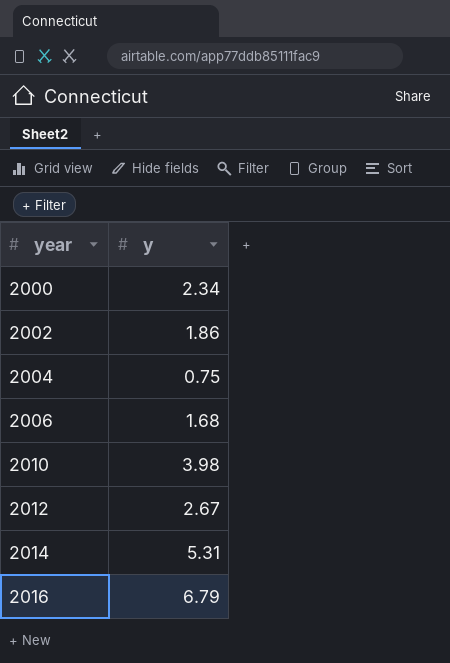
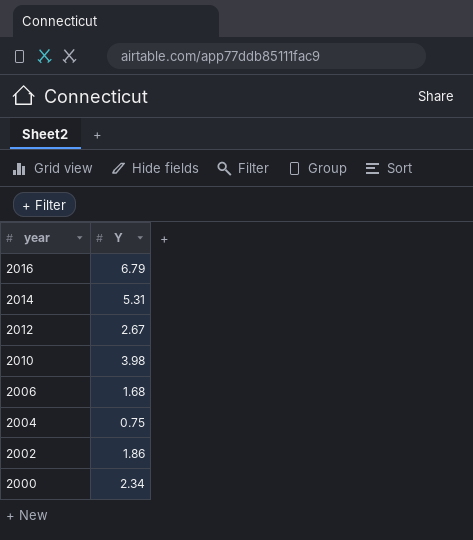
row order: year ascending -> year descending
column name: y -> Y

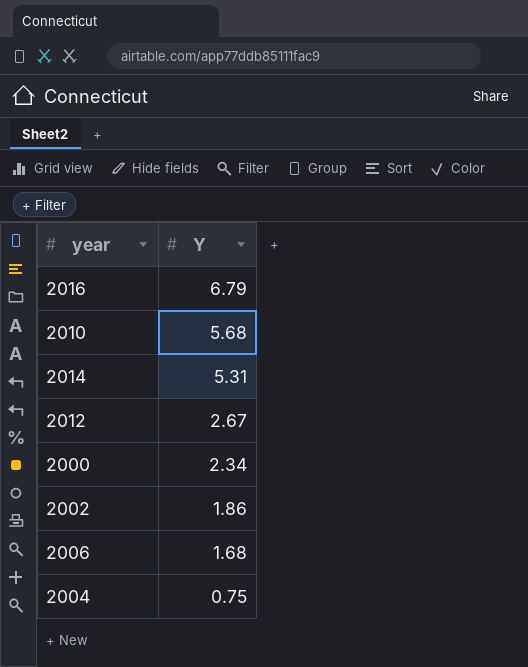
row order: year descending -> Y descending
2010 | Y: 3.98 -> 5.68

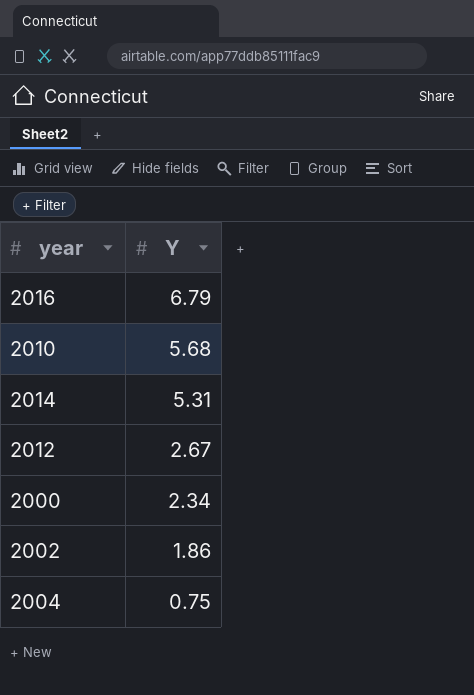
row 2006: 1.68 -> none

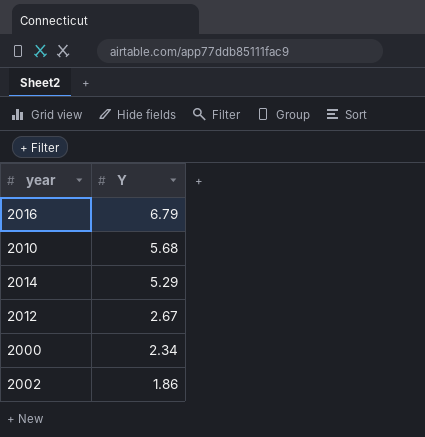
row 2004: 0.75 -> none
2014 | Y: 5.31 -> 5.29

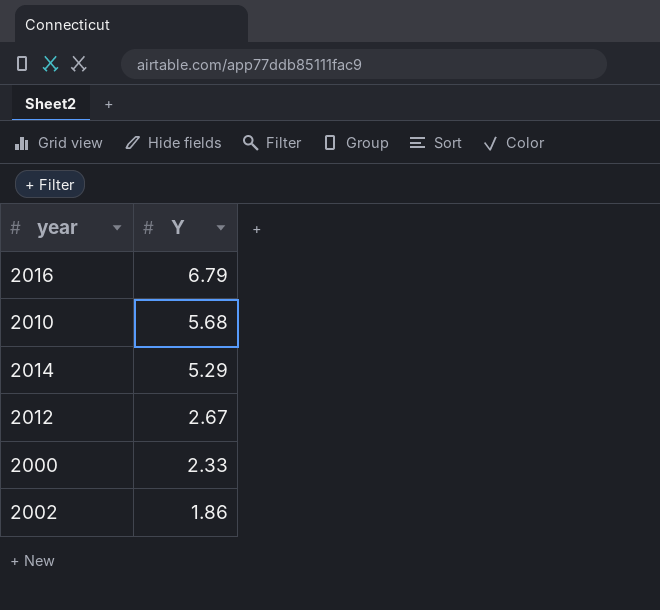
2000 | Y: 2.34 -> 2.33

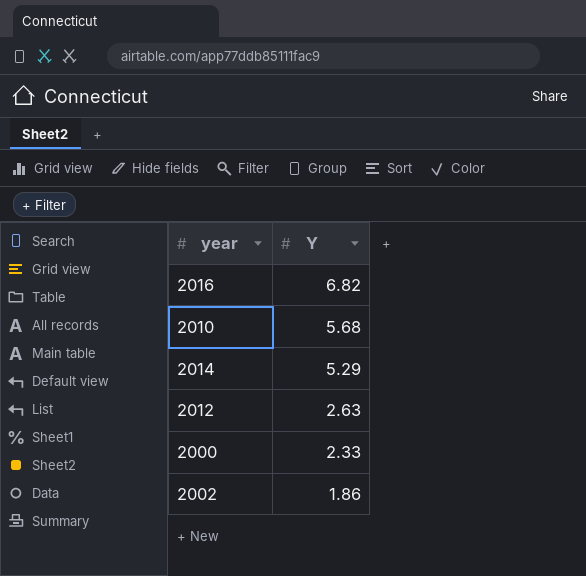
2016 | Y: 6.79 -> 6.82
2012 | Y: 2.67 -> 2.63

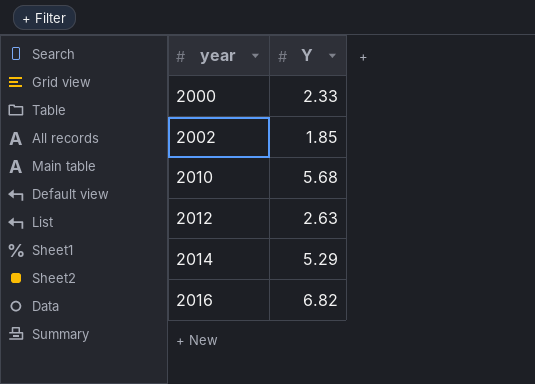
row order: Y descending -> year ascending
2002 | Y: 1.86 -> 1.85

